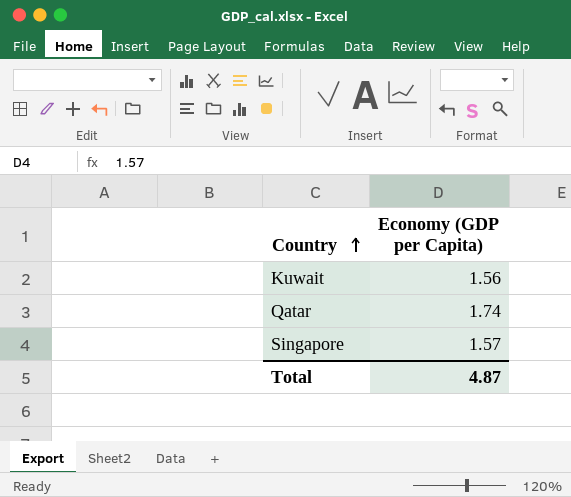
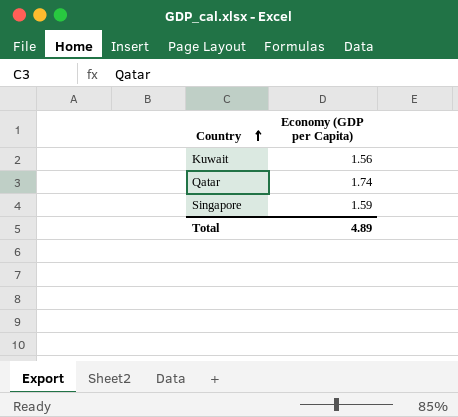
Singapore | Economy (GDP per Capita): 1.57 -> 1.59
Total | Economy (GDP per Capita): 4.87 -> 4.89

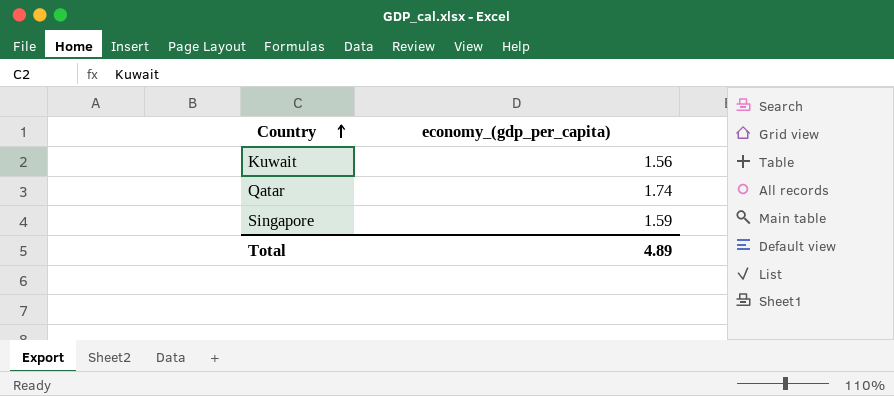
column name: Economy (GDP per Capita) -> economy_(gdp_per_capita)

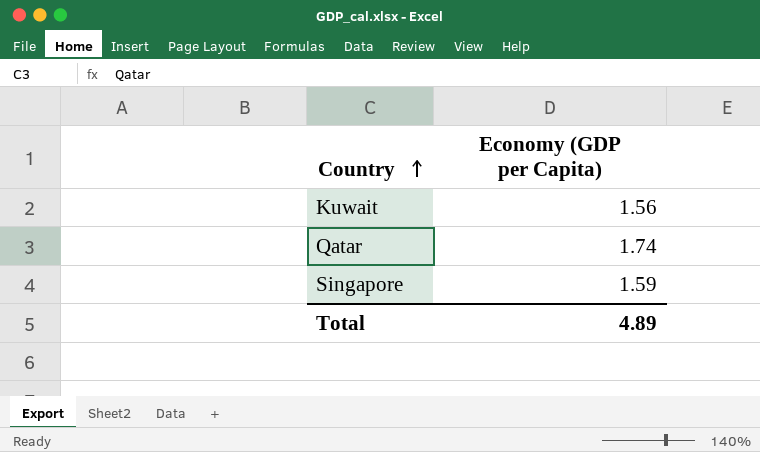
column name: economy_(gdp_per_capita) -> Economy (GDP per Capita)

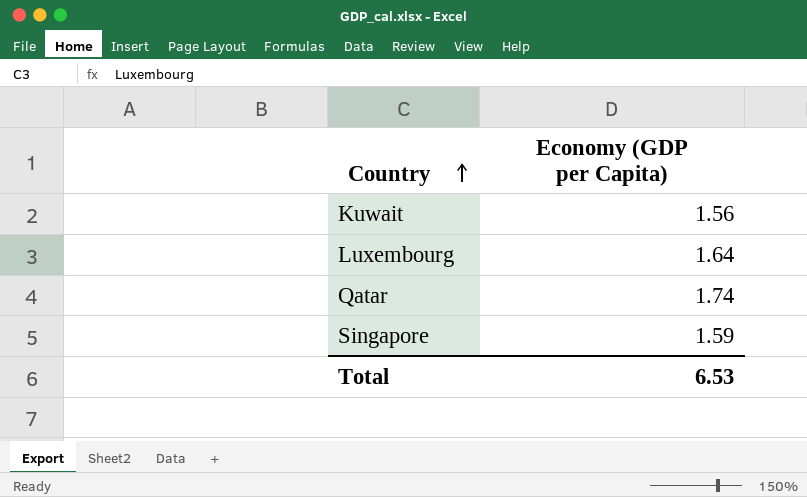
row Luxembourg: none -> 1.64
Total | Economy (GDP per Capita): 4.89 -> 6.53

